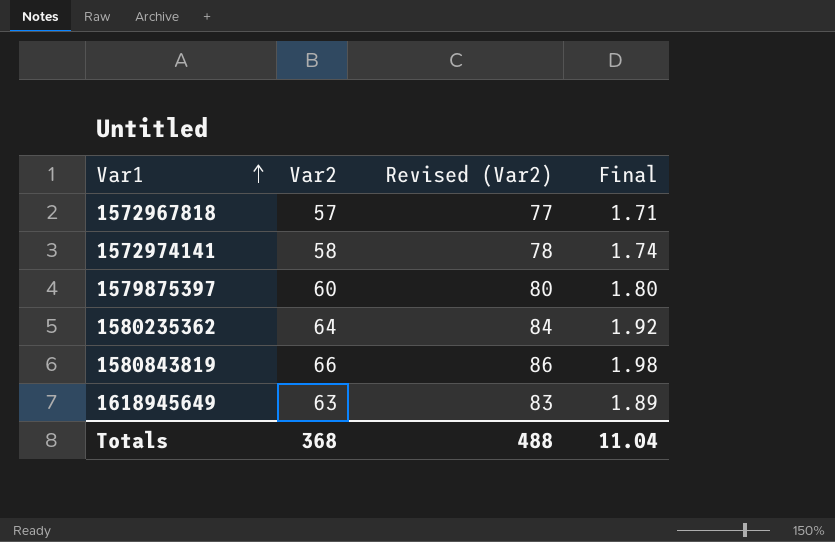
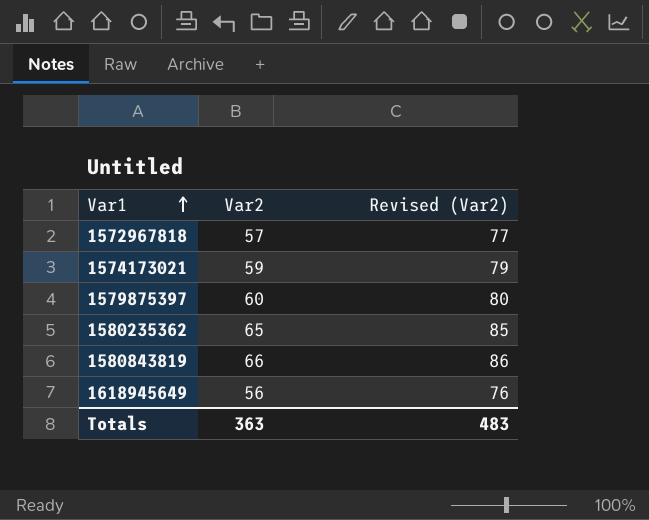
column Final | formula: [Var2] * 0.03 -> none
row 1572974141: 58 | 78 | 1.74 -> none
row 1574173021: none -> 59 | 79
1580235362 | Var2: 64 -> 65
1580235362 | Revised (Var2): 84 -> 85
1618945649 | Var2: 63 -> 56
1618945649 | Revised (Var2): 83 -> 76
Totals | Var2: 368 -> 363
Totals | Revised (Var2): 488 -> 483

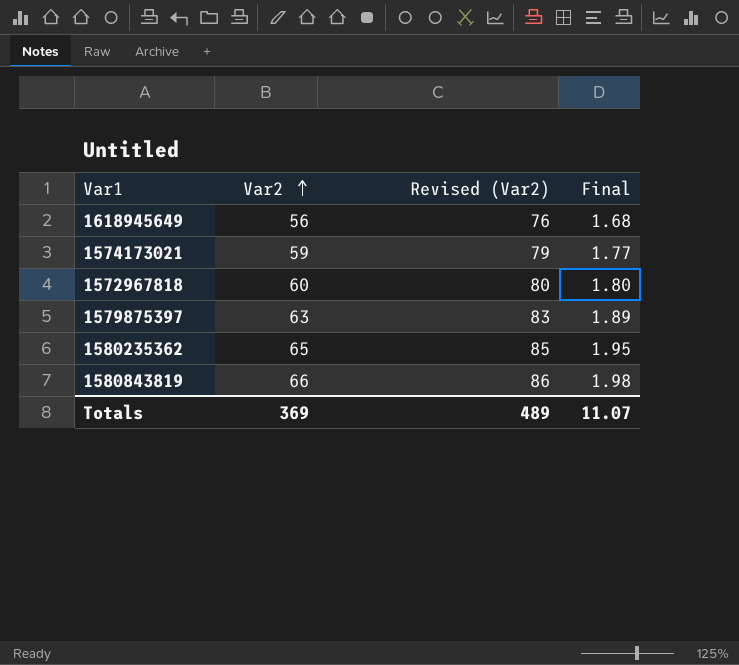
row order: Var1 ascending -> Var2 ascending
column Final | formula: none -> [Var2] * 0.03
1572967818 | Var2: 57 -> 60
1572967818 | Revised (Var2): 77 -> 80
1579875397 | Var2: 60 -> 63
1579875397 | Revised (Var2): 80 -> 83
Totals | Var2: 363 -> 369
Totals | Revised (Var2): 483 -> 489

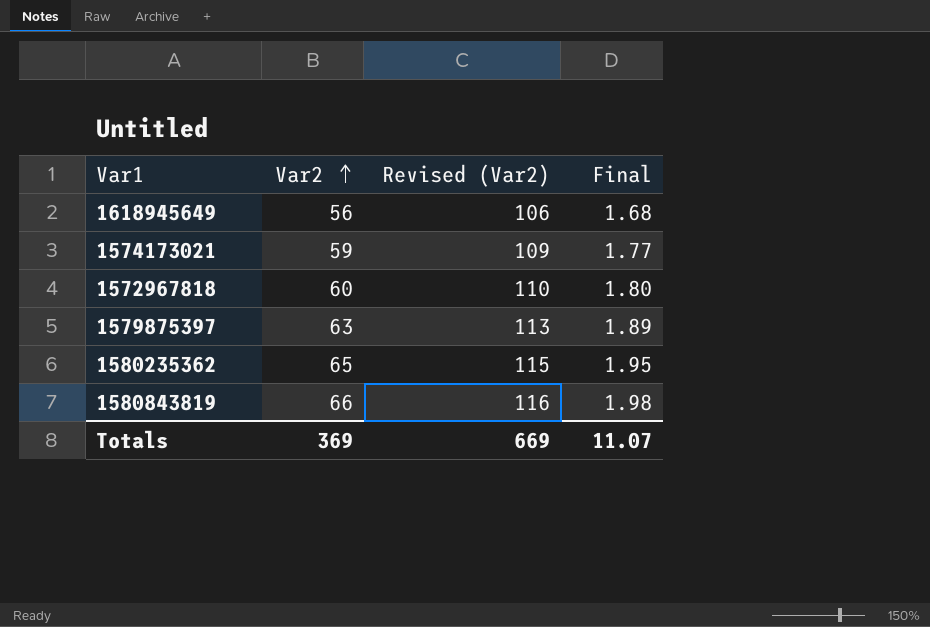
column Revised (Var2) | formula: [Var2] + 20 -> [Var2] + 50
Totals | Revised (Var2): 489 -> 669

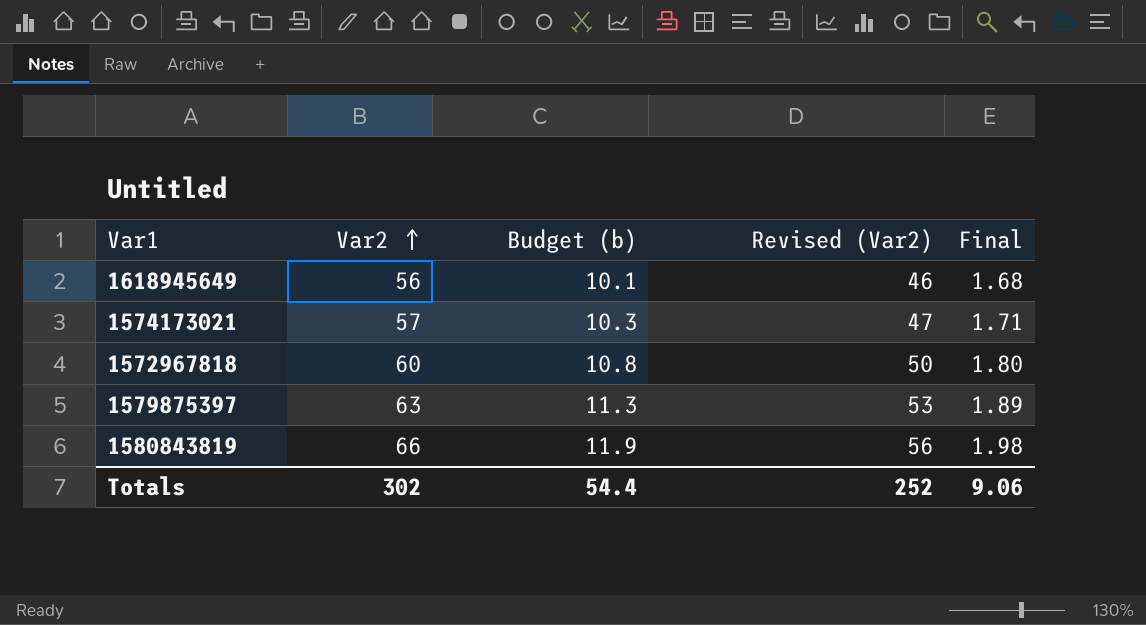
column Budget (b) | formula: none -> [Var2] * 0.18
column Revised (Var2) | formula: [Var2] + 50 -> [Var2] - 10
row 1580235362: 65 | 115 | 1.95 -> none
1574173021 | Var2: 59 -> 57
1574173021 | Final: 1.77 -> 1.71
Totals | Var2: 369 -> 302
Totals | Revised (Var2): 669 -> 252
Totals | Final: 11.07 -> 9.06

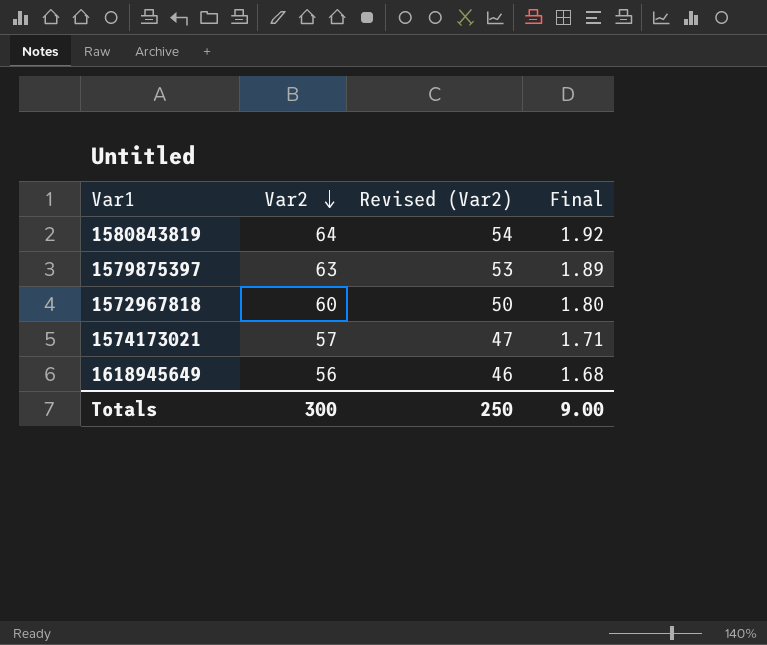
row order: Var2 ascending -> Var2 descending
column Budget (b) | formula: [Var2] * 0.18 -> none
1580843819 | Var2: 66 -> 64
1580843819 | Revised (Var2): 56 -> 54
1580843819 | Final: 1.98 -> 1.92
Totals | Var2: 302 -> 300
Totals | Revised (Var2): 252 -> 250
Totals | Final: 9.06 -> 9.00

